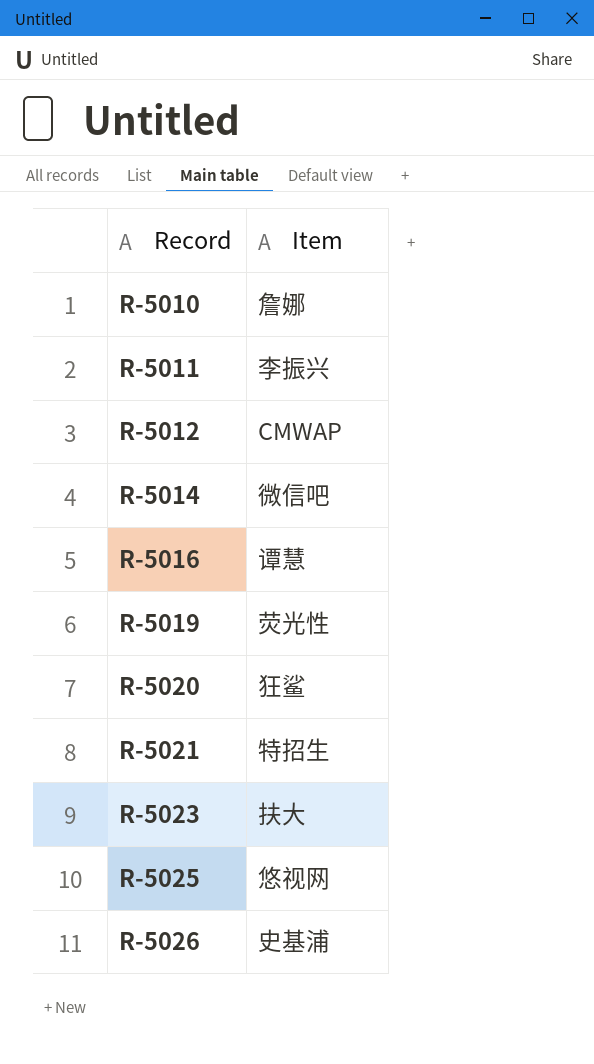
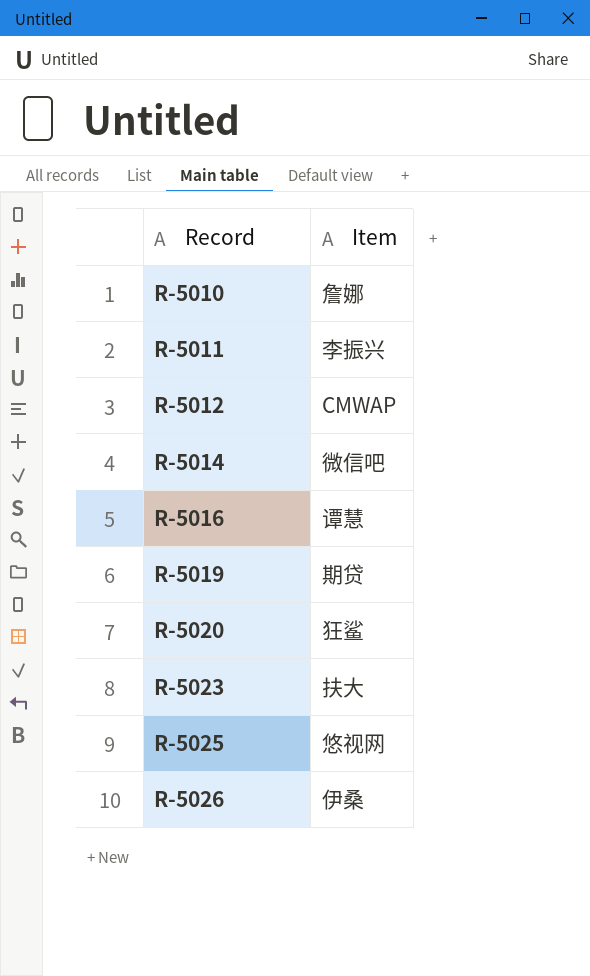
row R-5021: 特招生 -> none
R-5019 | Item: 荧光性 -> 期贷
R-5026 | Item: 史基浦 -> 伊桑

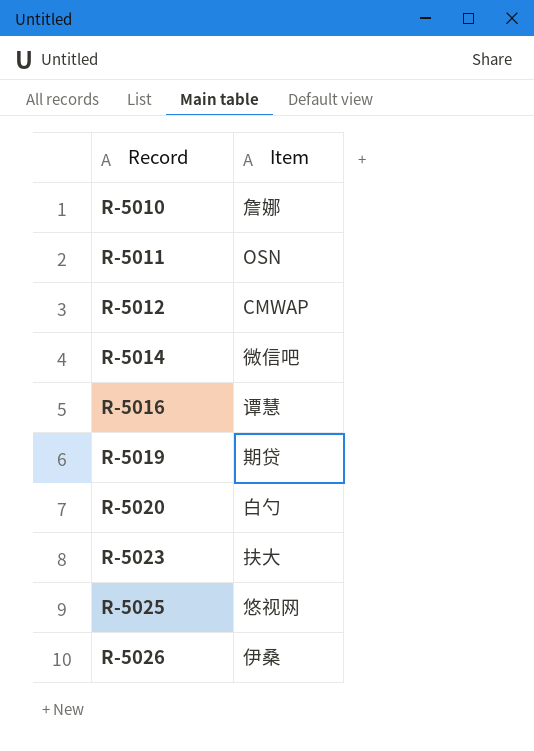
R-5011 | Item: 李振兴 -> OSN
R-5020 | Item: 狂鲨 -> 白勺

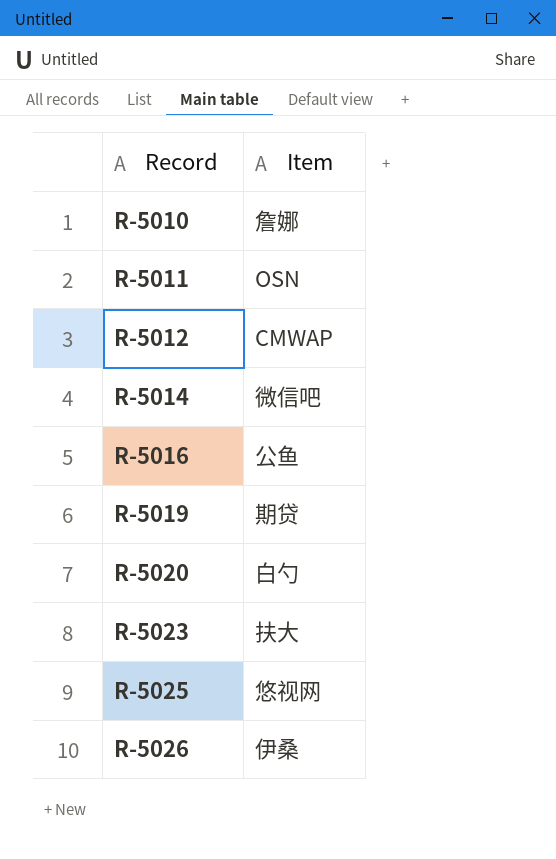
R-5016 | Item: 谭慧 -> 公鱼

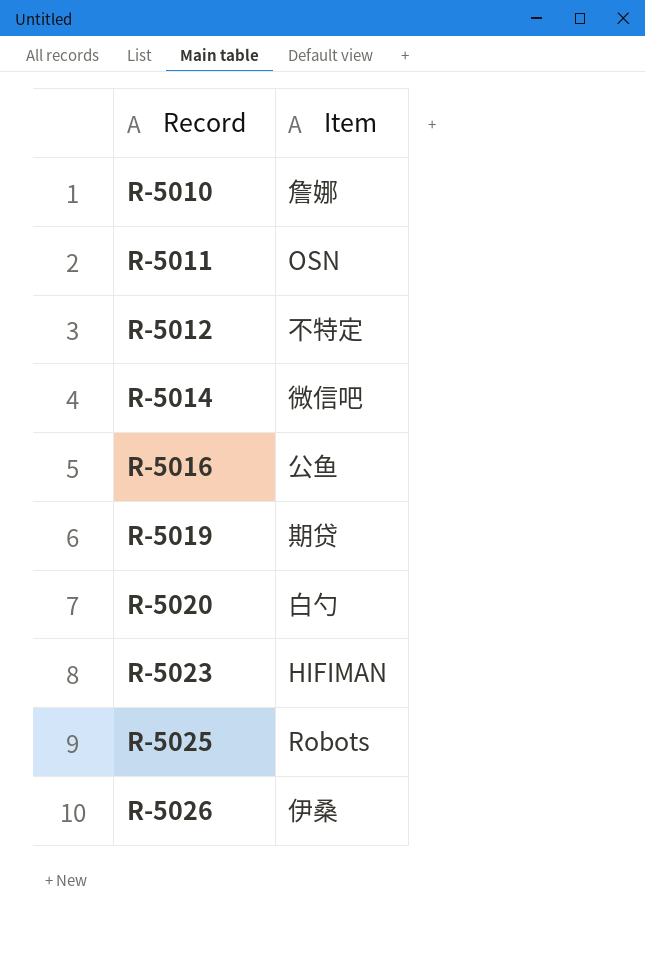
R-5012 | Item: CMWAP -> 不特定
R-5023 | Item: 扶大 -> HIFIMAN
R-5025 | Item: 悠视网 -> Robots

